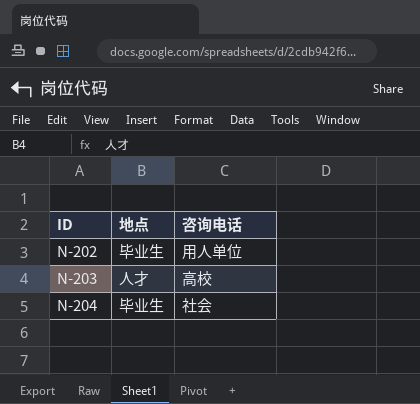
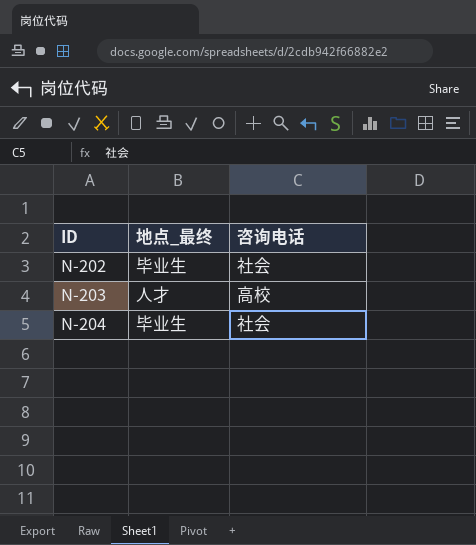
column name: 地点 -> 地点_最终
N-202 | 咨询电话: 用人单位 -> 社会

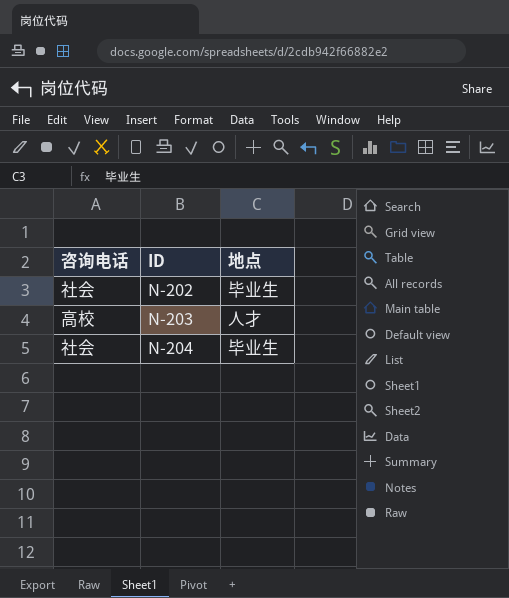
column 咨询电话 | position: 3 -> 1
column name: 地点_最终 -> 地点

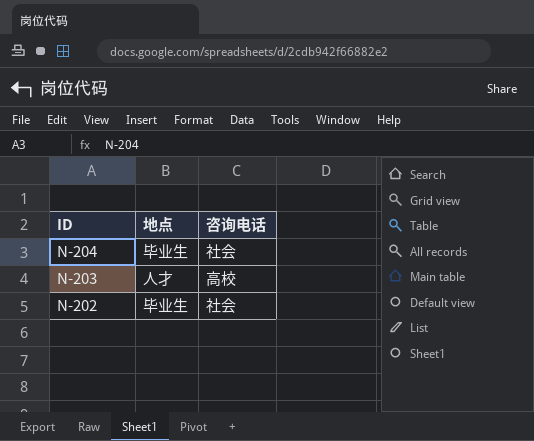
row order: ID ascending -> ID descending
column 咨询电话 | position: 1 -> 3

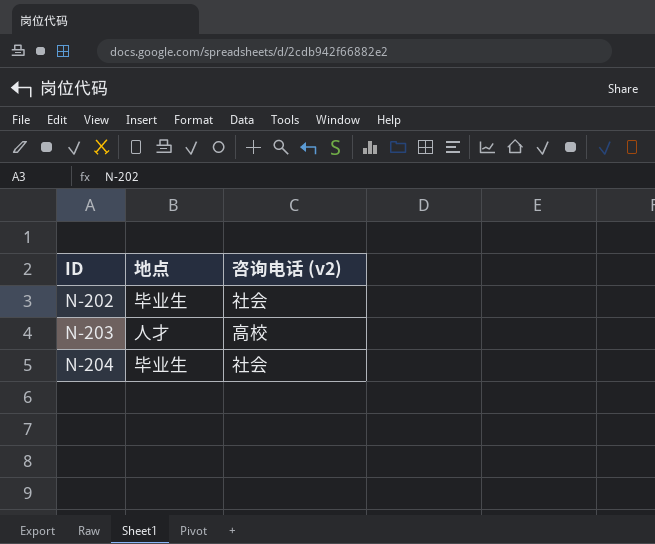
row order: ID descending -> ID ascending
column name: 咨询电话 -> 咨询电话 (v2)

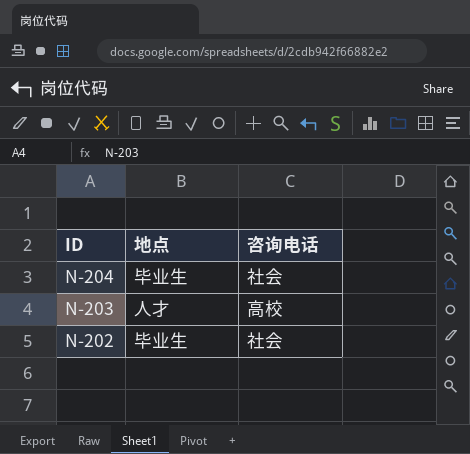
row order: ID ascending -> ID descending
column name: 咨询电话 (v2) -> 咨询电话

